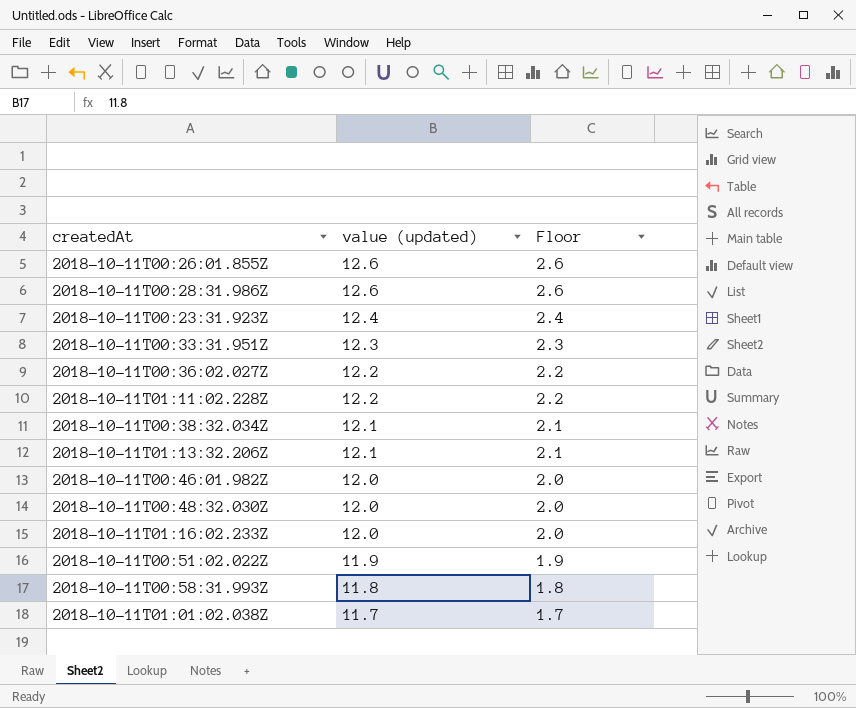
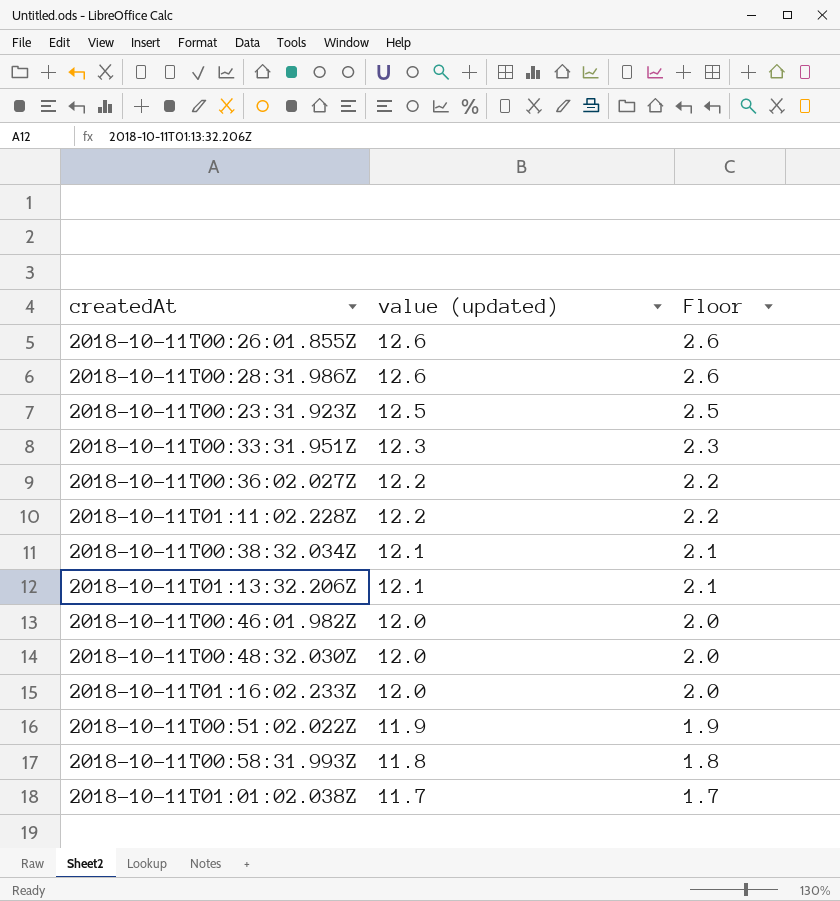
2018-10-11T00:23:31.923Z | value (updated): 12.4 -> 12.5
2018-10-11T00:23:31.923Z | Floor: 2.4 -> 2.5

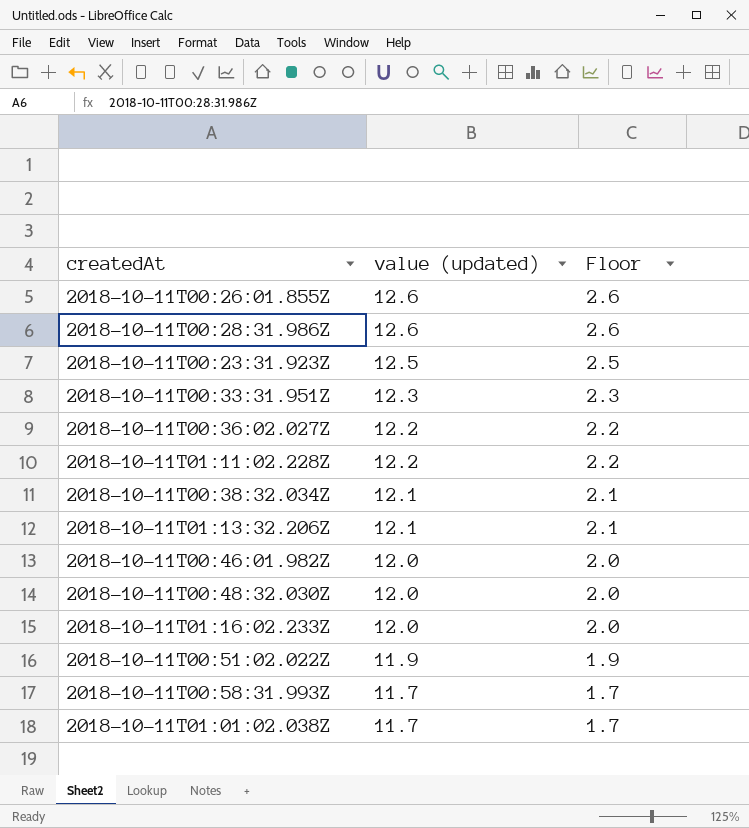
2018-10-11T00:58:31.993Z | value (updated): 11.8 -> 11.7
2018-10-11T00:58:31.993Z | Floor: 1.8 -> 1.7

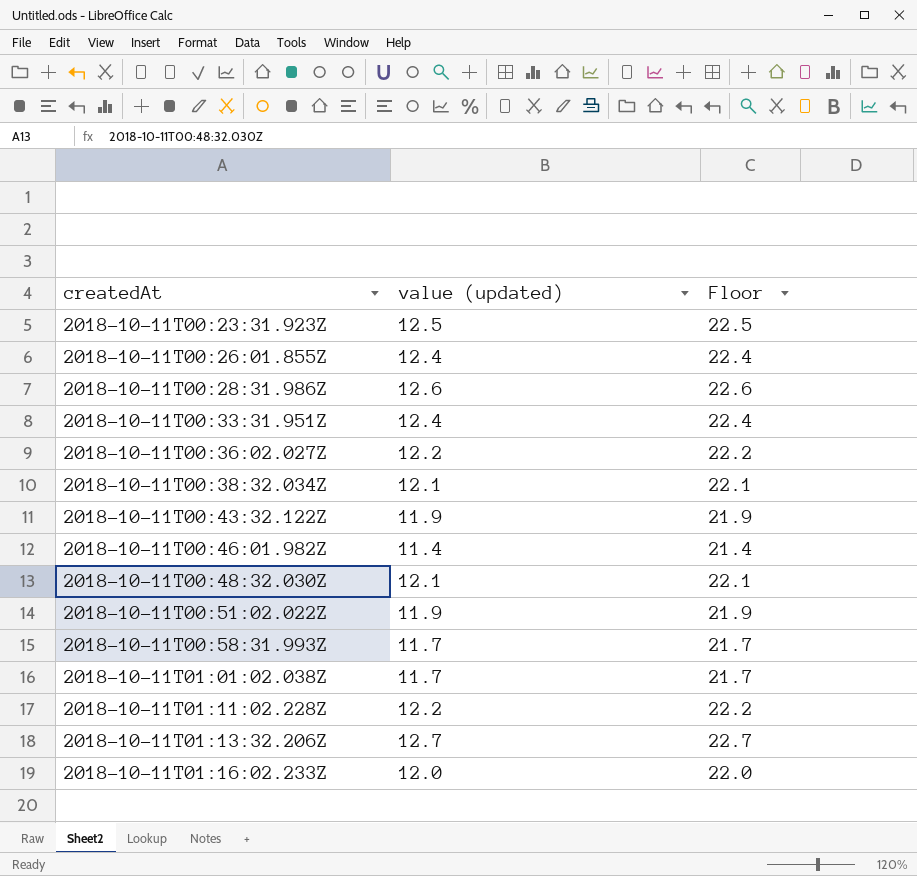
row order: value (updated) descending -> createdAt ascending
column Floor | formula: [value (updated)] - 10 -> [value (updated)] + 10
2018-10-11T00:26:01.855Z | value (updated): 12.6 -> 12.4
2018-10-11T00:33:31.951Z | value (updated): 12.3 -> 12.4
row 2018-10-11T00:43:32.122Z: none -> 11.9 | 21.9
2018-10-11T00:46:01.982Z | value (updated): 12.0 -> 11.4
2018-10-11T00:48:32.030Z | value (updated): 12.0 -> 12.1
2018-10-11T01:13:32.206Z | value (updated): 12.1 -> 12.7

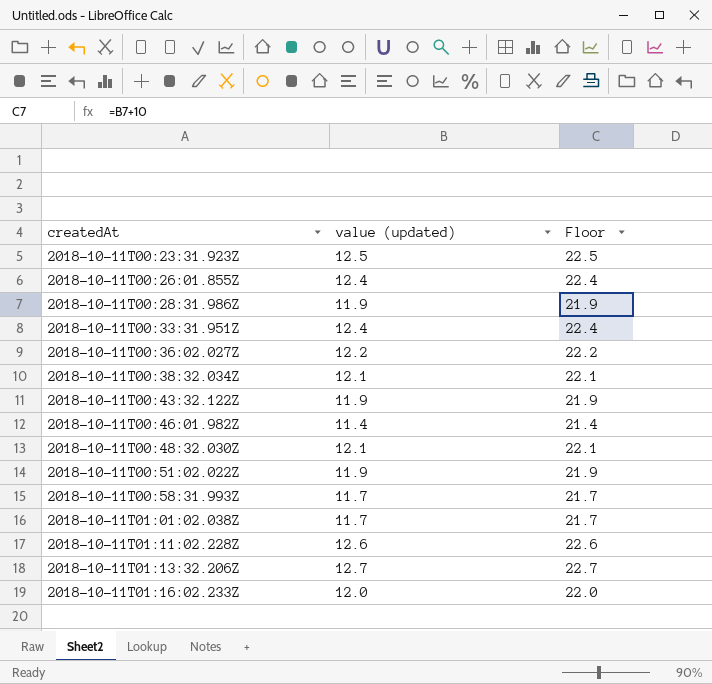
2018-10-11T00:28:31.986Z | value (updated): 12.6 -> 11.9
2018-10-11T00:28:31.986Z | Floor: 22.6 -> 21.9
2018-10-11T01:11:02.228Z | value (updated): 12.2 -> 12.6
2018-10-11T01:11:02.228Z | Floor: 22.2 -> 22.6

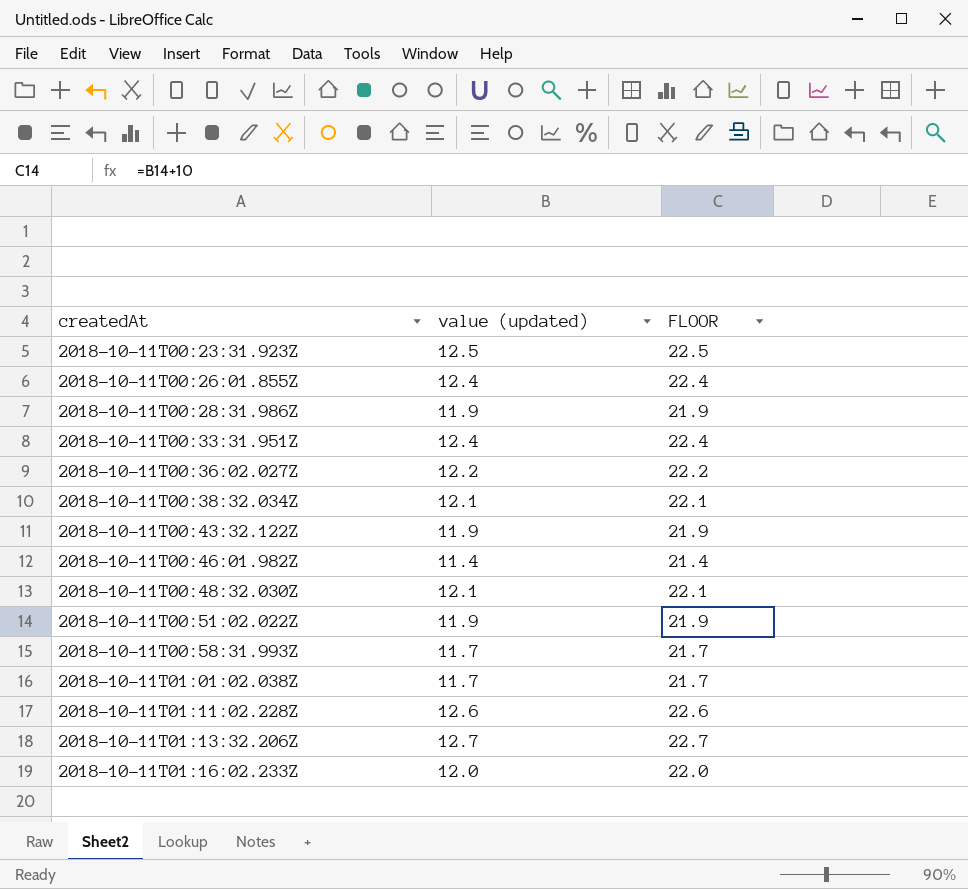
column name: Floor -> FLOOR

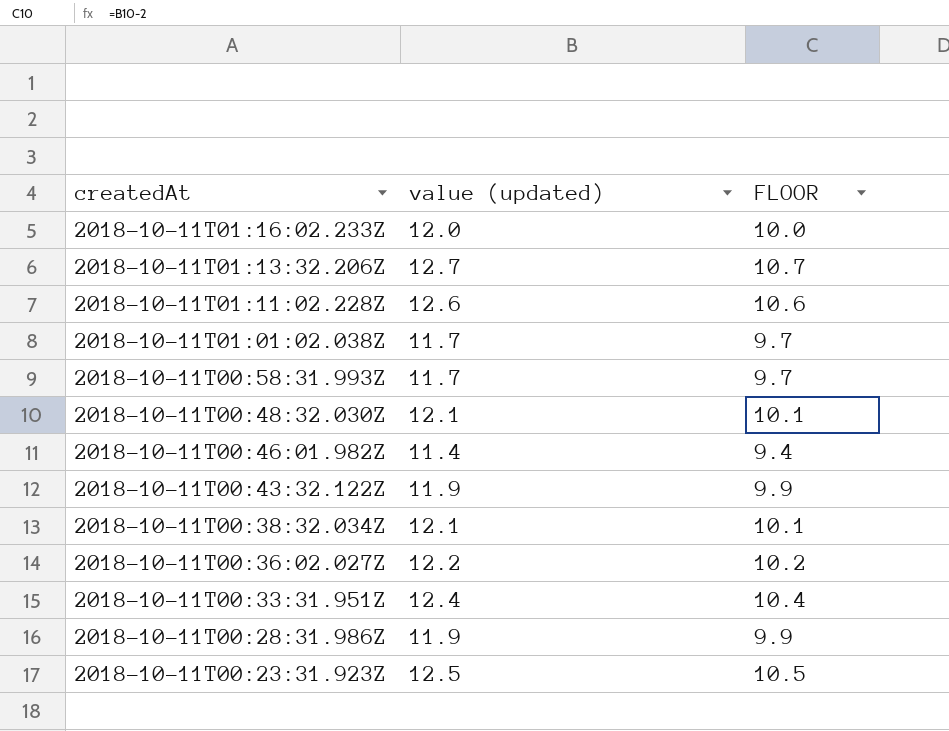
row order: createdAt ascending -> createdAt descending
column FLOOR | formula: [value (updated)] + 10 -> [value (updated)] - 2
row 2018-10-11T00:26:01.855Z: 12.4 | 22.4 -> none
row 2018-10-11T00:51:02.022Z: 11.9 | 21.9 -> none

